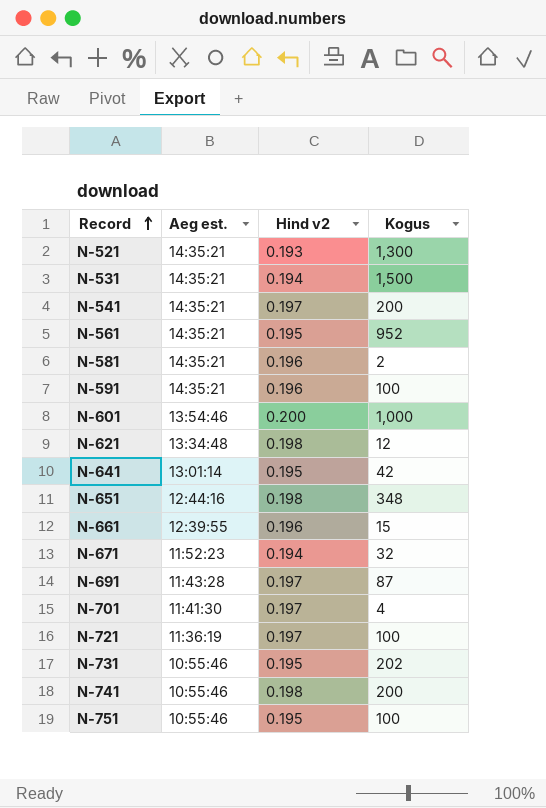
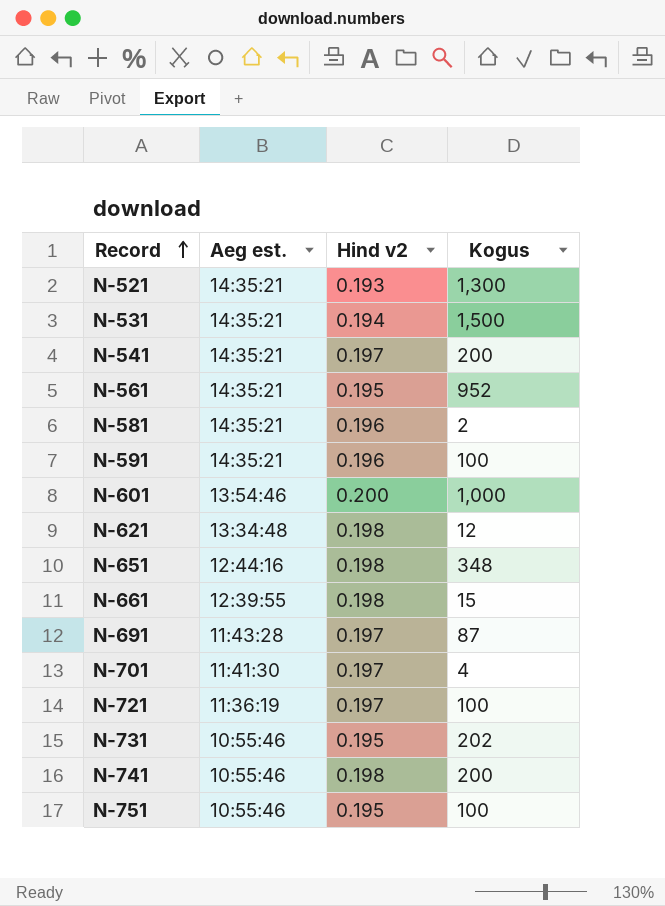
row N-641: 13:01:14 | 0.195 | 42 -> none
row N-671: 11:52:23 | 0.194 | 32 -> none
N-661 | Hind v2: 0.196 -> 0.198

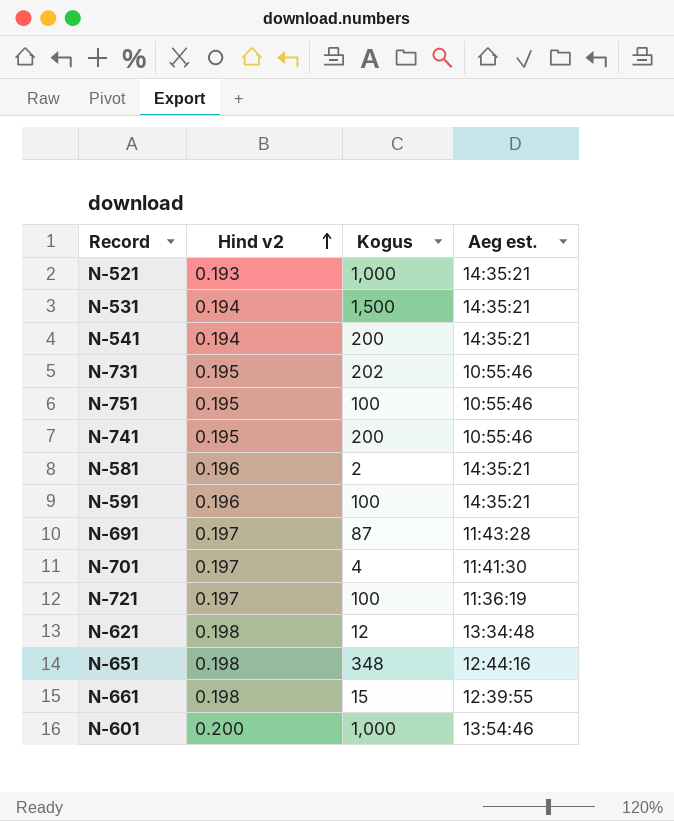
row order: Record ascending -> Hind v2 ascending
column Aeg est. | position: 2 -> 4
row N-561: 14:35:21 | 0.195 | 952 -> none
N-521 | Kogus: 1,300 -> 1,000
N-541 | Hind v2: 0.197 -> 0.194
N-741 | Hind v2: 0.198 -> 0.195

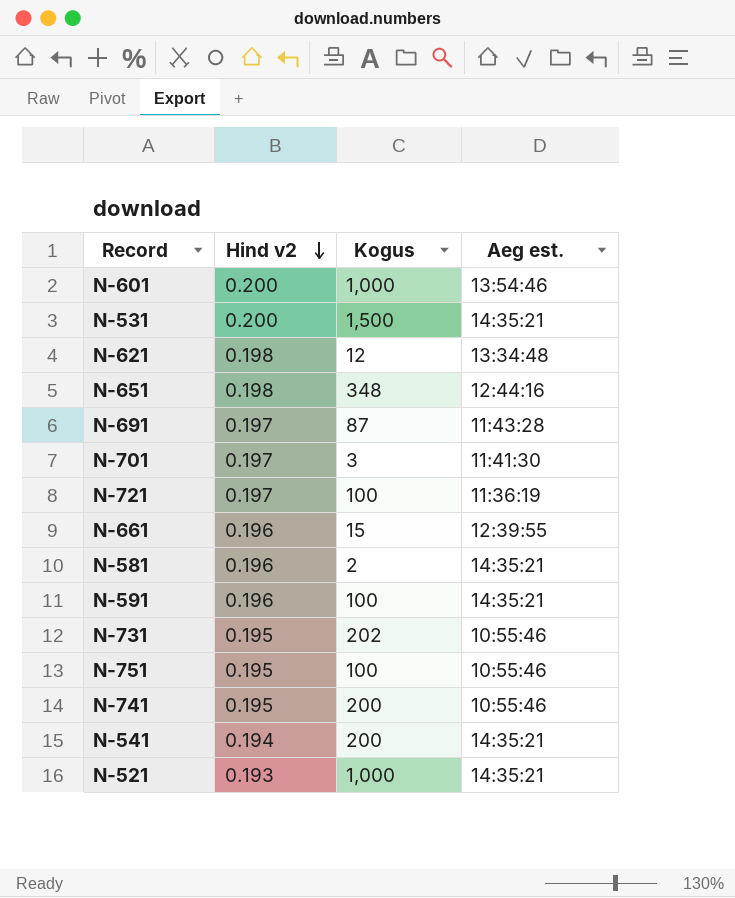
row order: Hind v2 ascending -> Hind v2 descending
N-531 | Hind v2: 0.194 -> 0.200
N-701 | Kogus: 4 -> 3
N-661 | Hind v2: 0.198 -> 0.196

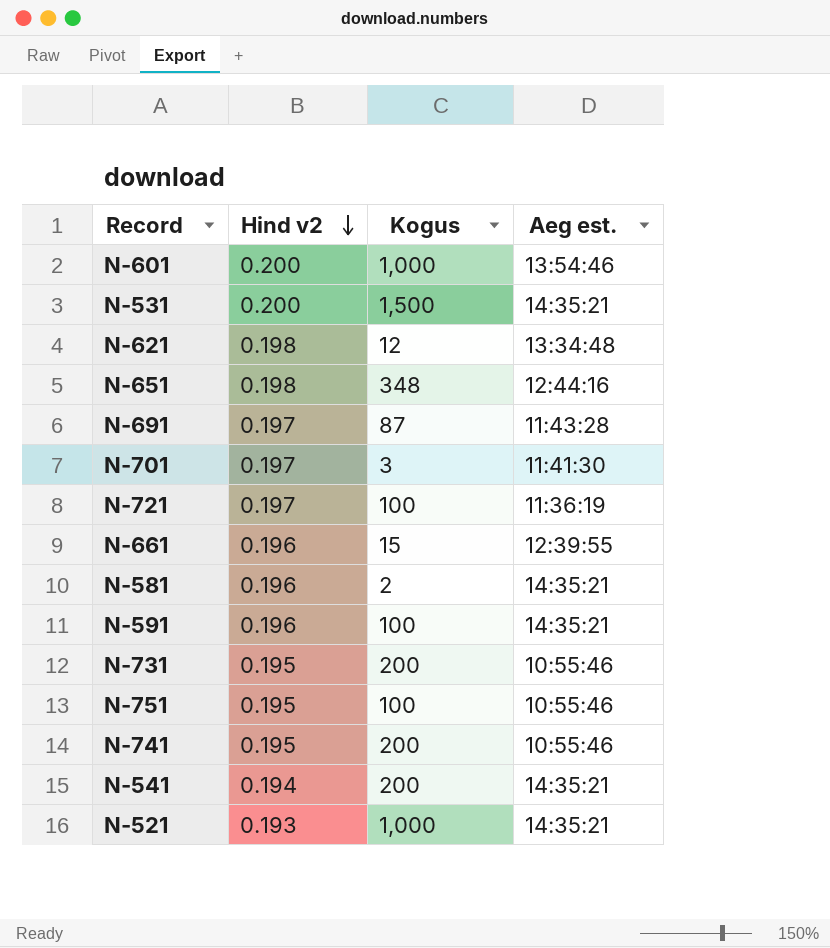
N-731 | Kogus: 202 -> 200

